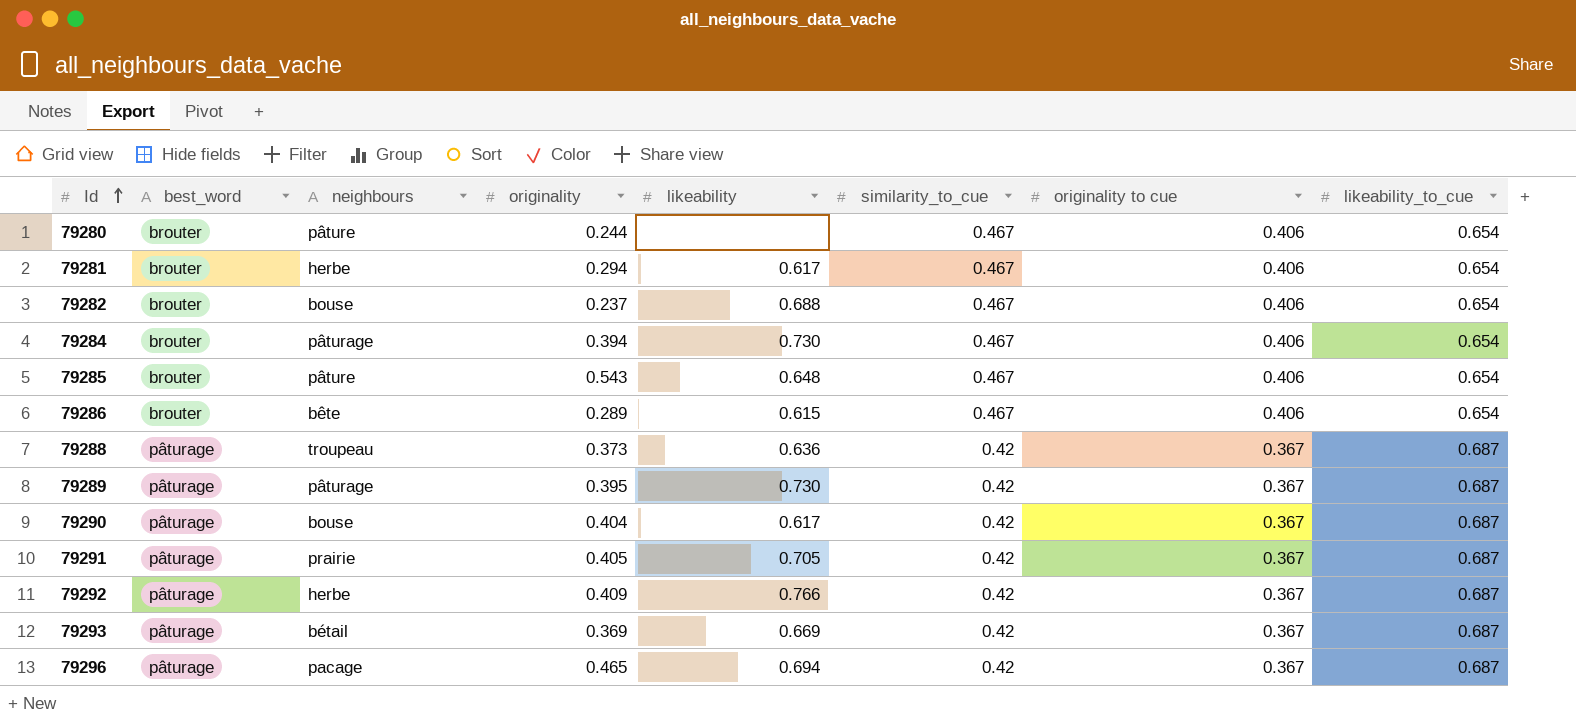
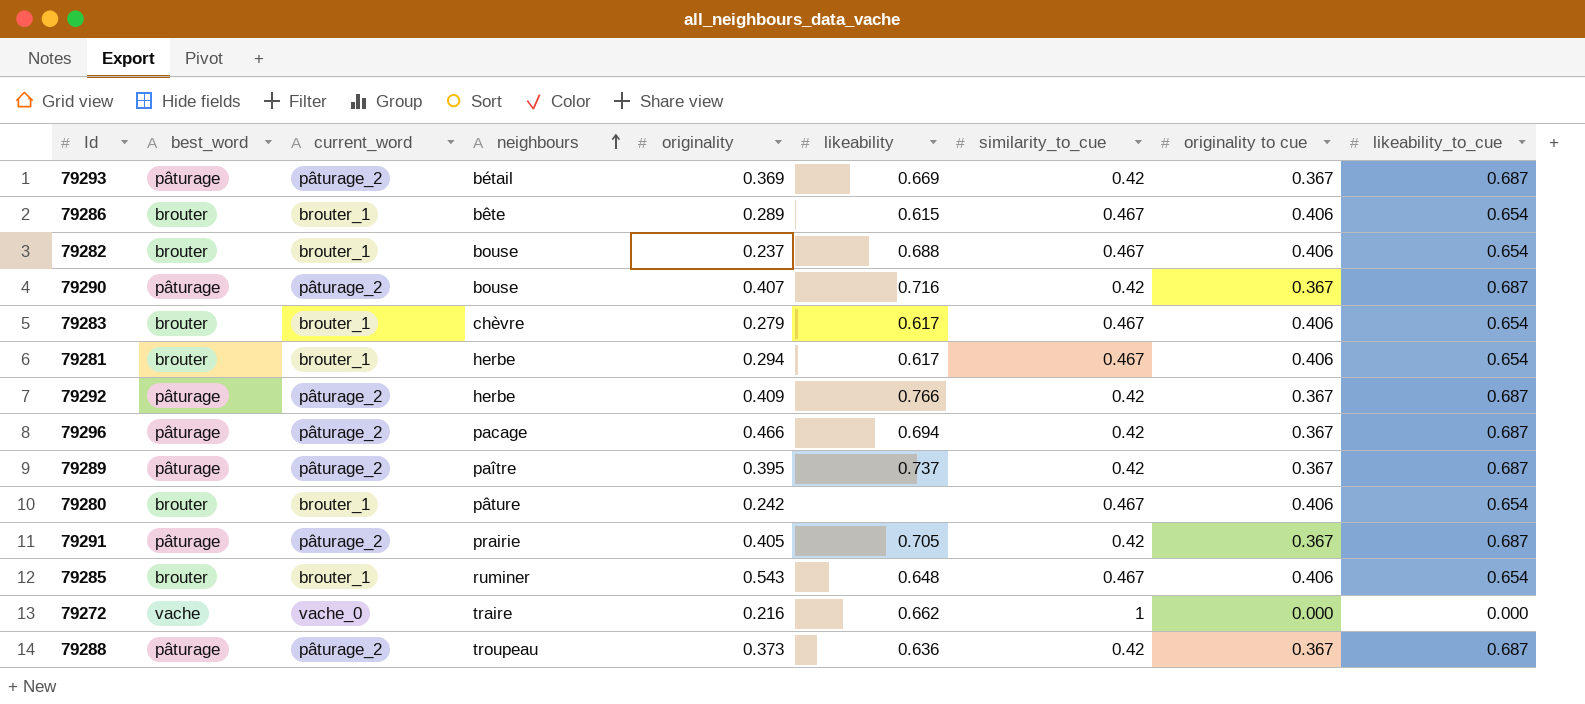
row order: Id ascending -> neighbours ascending
column current_word | position: none -> 3
row 79284: brouter | pâturage | 0.394 | 0.730 | 0.467 | 0.406 | 0.654 -> none
79290 | originality: 0.404 -> 0.407
79290 | likeability: 0.617 -> 0.716
row 79283: none -> brouter | brouter_1 | chèvre | 0.279 | 0.617 | 0.467 | 0.406 | 0.654
79296 | originality: 0.465 -> 0.466
79289 | neighbours: pâturage -> paître
79289 | likeability: 0.730 -> 0.737
79280 | originality: 0.244 -> 0.242
79285 | neighbours: pâture -> ruminer
row 79272: none -> vache | vache_0 | traire | 0.216 | 0.662 | 1 | 0.000 | 0.000

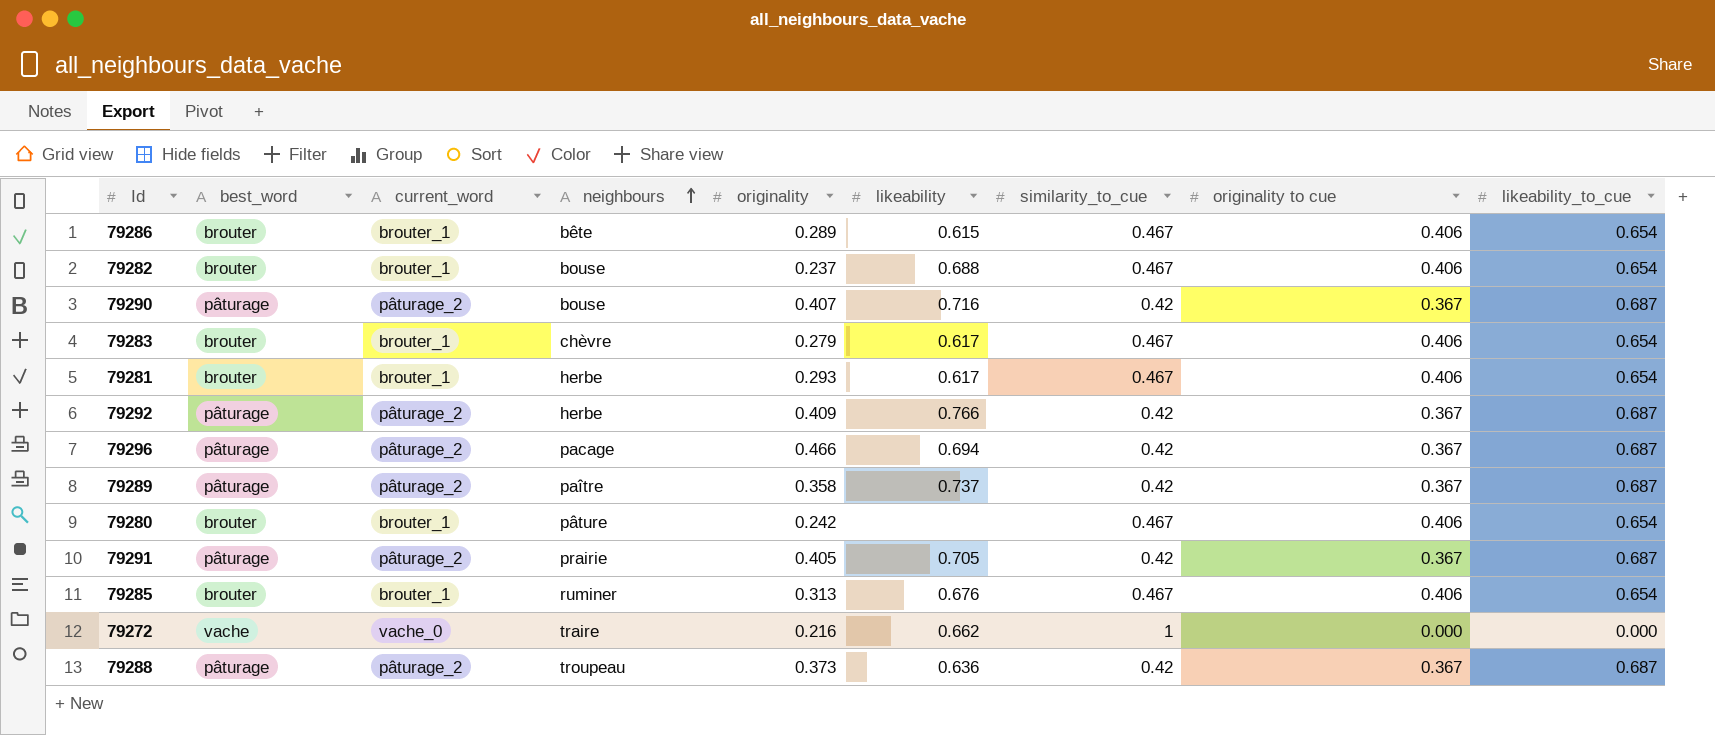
row 79293: pâturage | pâturage_2 | bétail | 0.369 | 0.669 | 0.42 | 0.367 | 0.687 -> none
79281 | originality: 0.294 -> 0.293
79289 | originality: 0.395 -> 0.358
79285 | originality: 0.543 -> 0.313
79285 | likeability: 0.648 -> 0.676

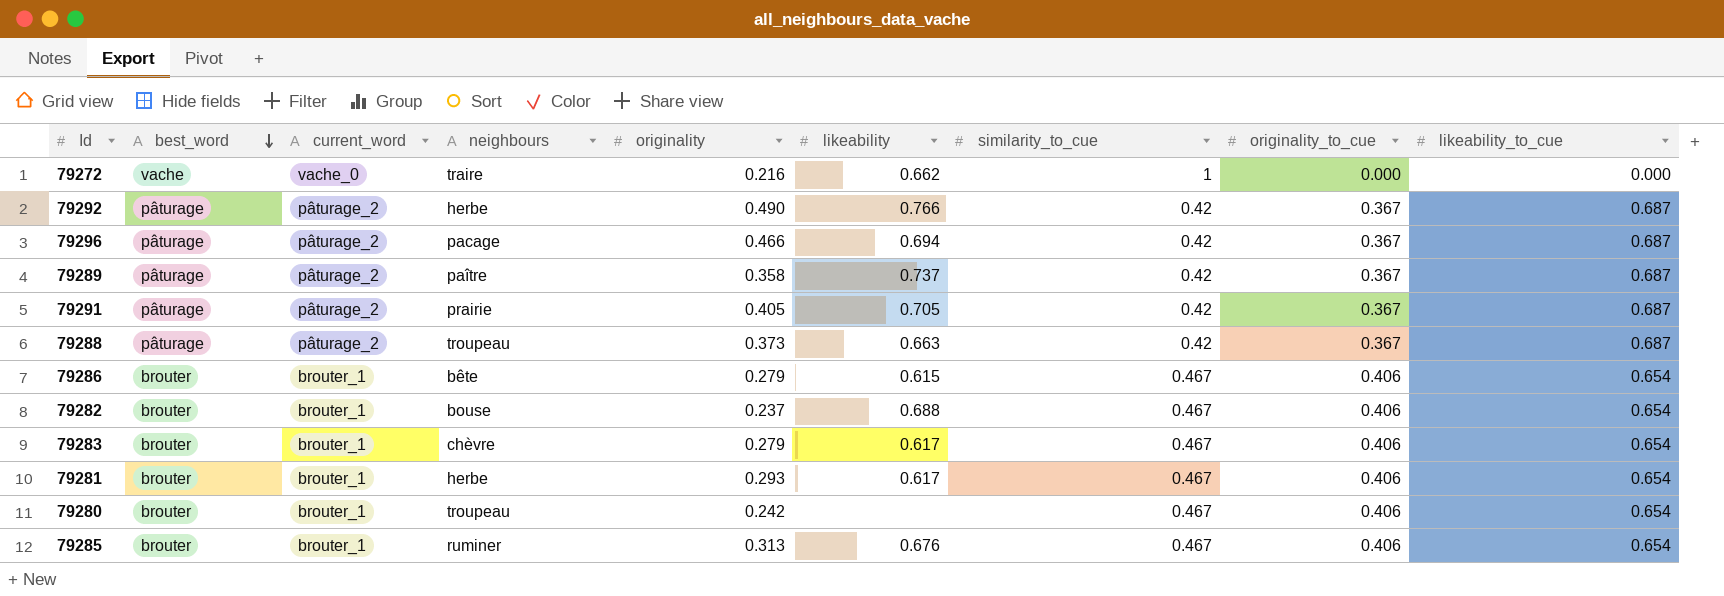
row order: neighbours ascending -> best_word descending
column name: originality to cue -> originality_to_cue
row 79290: pâturage | pâturage_2 | bouse | 0.407 | 0.716 | 0.42 | 0.367 | 0.687 -> none
79292 | originality: 0.409 -> 0.490
79288 | likeability: 0.636 -> 0.663
79286 | originality: 0.289 -> 0.279
79280 | neighbours: pâture -> troupeau

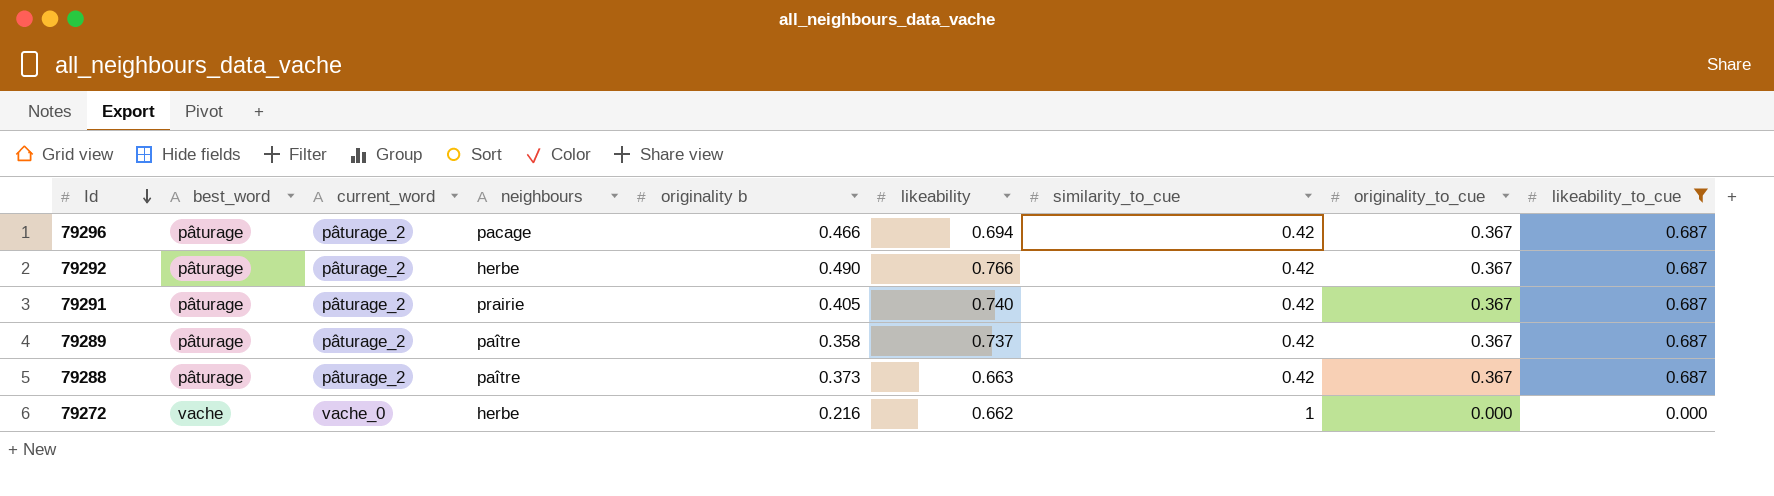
filter: none -> likeability_to_cue != 0.654
row order: best_word descending -> Id descending
column name: originality -> originality b
79291 | likeability: 0.705 -> 0.740
79288 | neighbours: troupeau -> paître
79272 | neighbours: traire -> herbe

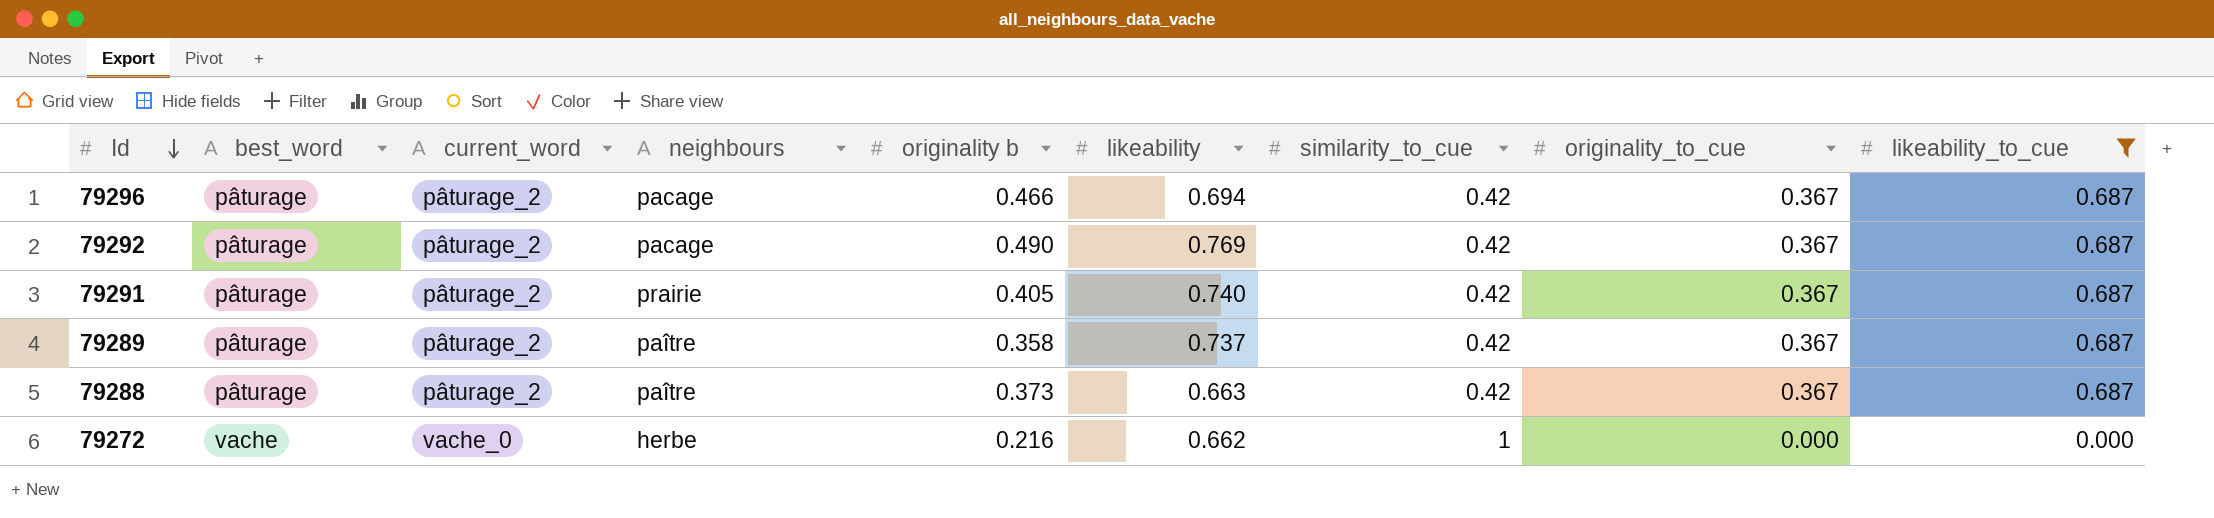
79292 | neighbours: herbe -> pacage
79292 | likeability: 0.766 -> 0.769

